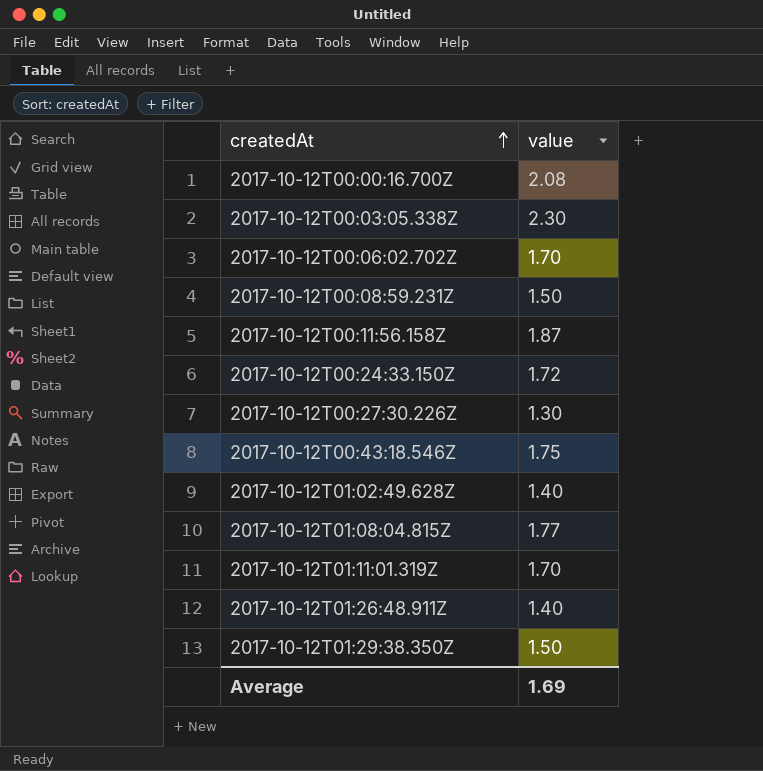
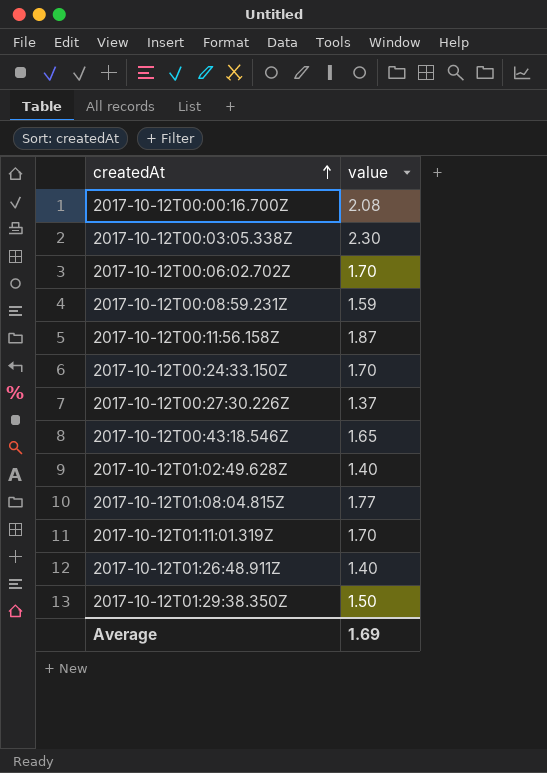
2017-10-12T00:08:59.231Z | value: 1.50 -> 1.59
2017-10-12T00:24:33.150Z | value: 1.72 -> 1.70
2017-10-12T00:27:30.226Z | value: 1.30 -> 1.37
2017-10-12T00:43:18.546Z | value: 1.75 -> 1.65

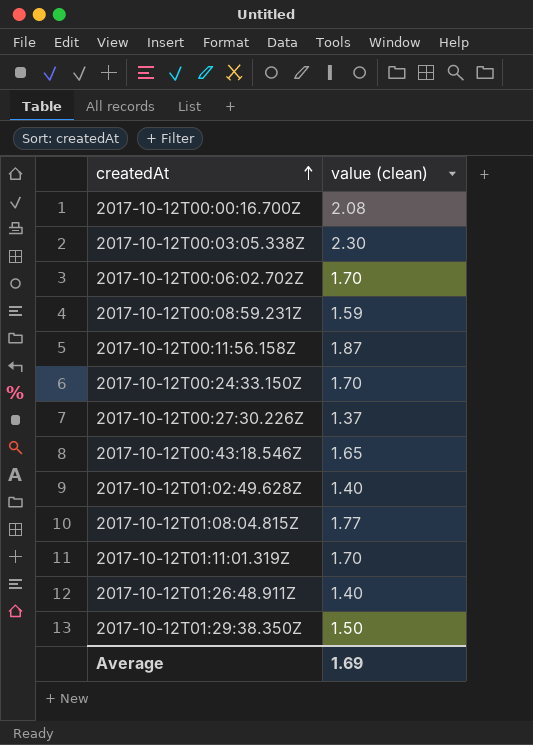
column name: value -> value (clean)

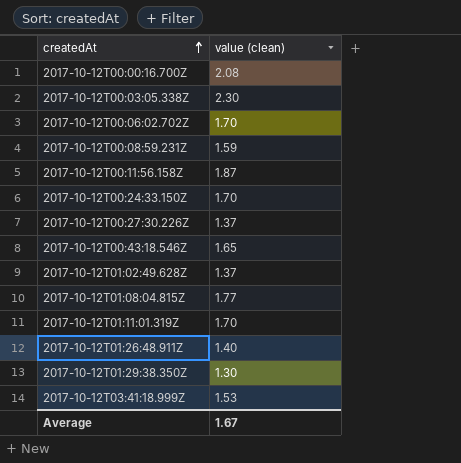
2017-10-12T01:02:49.628Z | value (clean): 1.40 -> 1.37
2017-10-12T01:29:38.350Z | value (clean): 1.50 -> 1.30
row 2017-10-12T03:41:18.999Z: none -> 1.53
Average | value (clean): 1.69 -> 1.67

